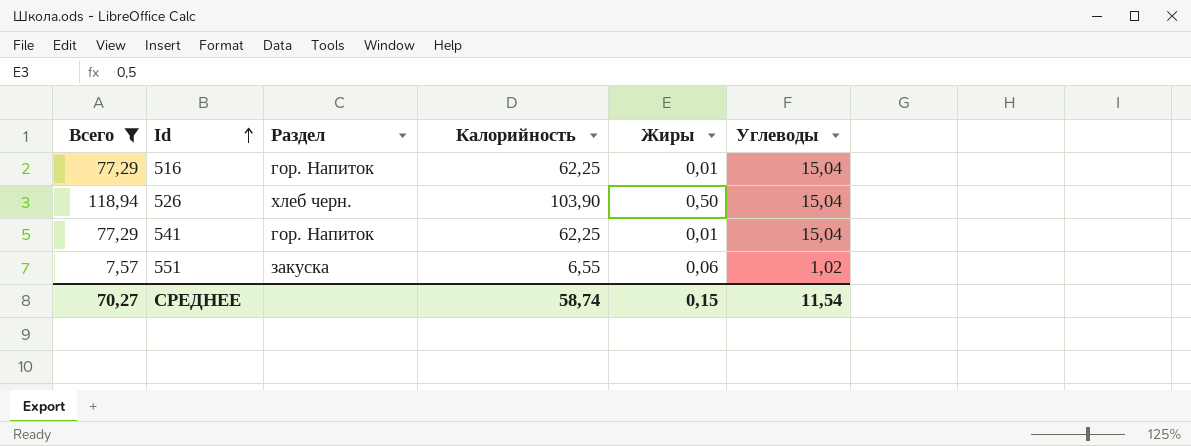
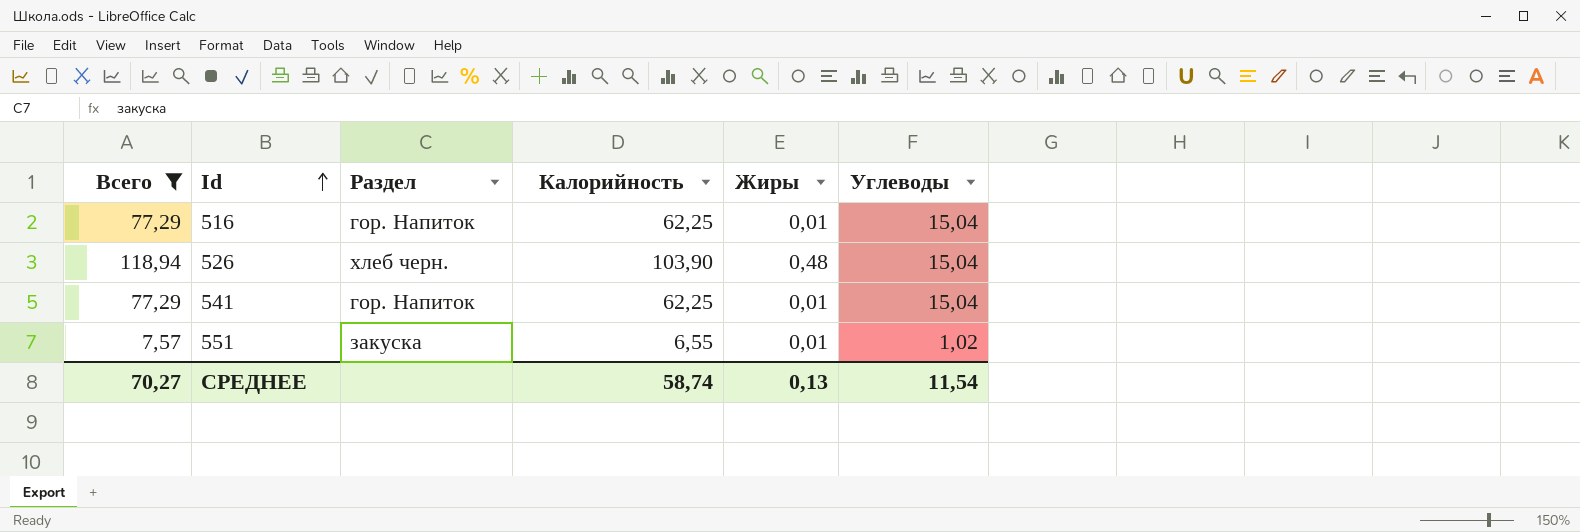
526 | Жиры: 0,50 -> 0,48
551 | Жиры: 0,06 -> 0,01
СРЕДНЕЕ | Жиры: 0,15 -> 0,13

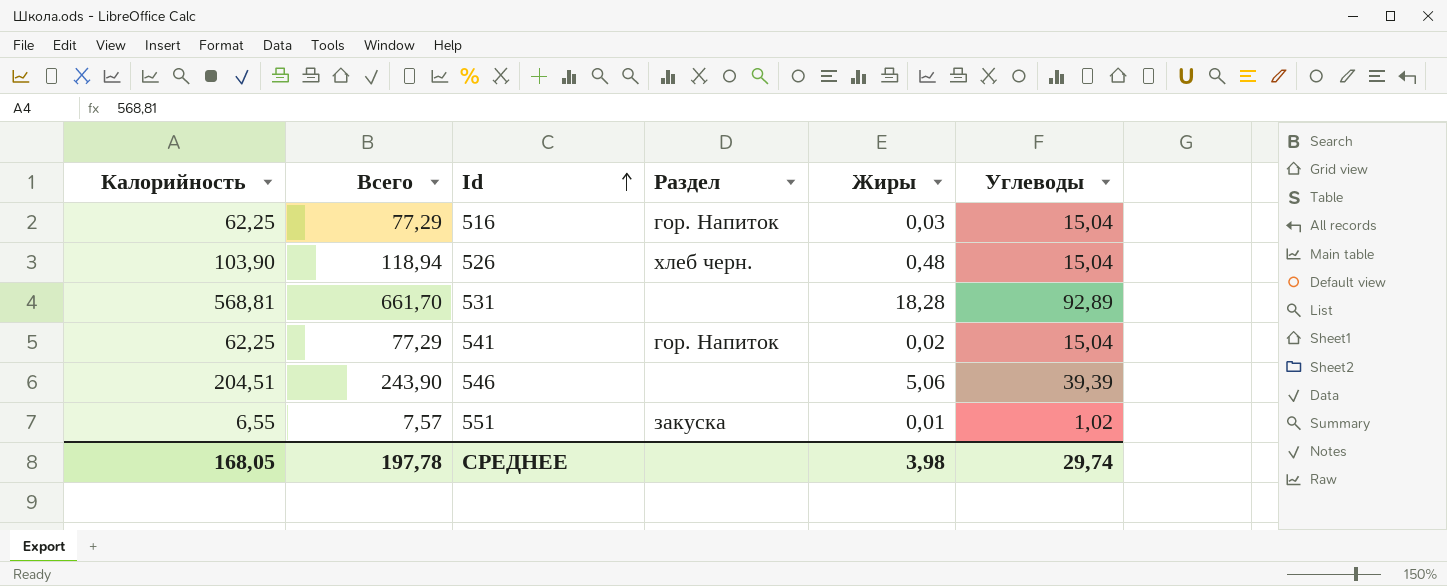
filter: Всего <= 118,94 -> none
column Калорийность | position: 4 -> 1
516 | Жиры: 0,01 -> 0,03
541 | Жиры: 0,01 -> 0,02
СРЕДНЕЕ | Калорийность: 58,74 -> 168,05
СРЕДНЕЕ | Всего: 70,27 -> 197,78
СРЕДНЕЕ | Жиры: 0,13 -> 3,98
СРЕДНЕЕ | Углеводы: 11,54 -> 29,74

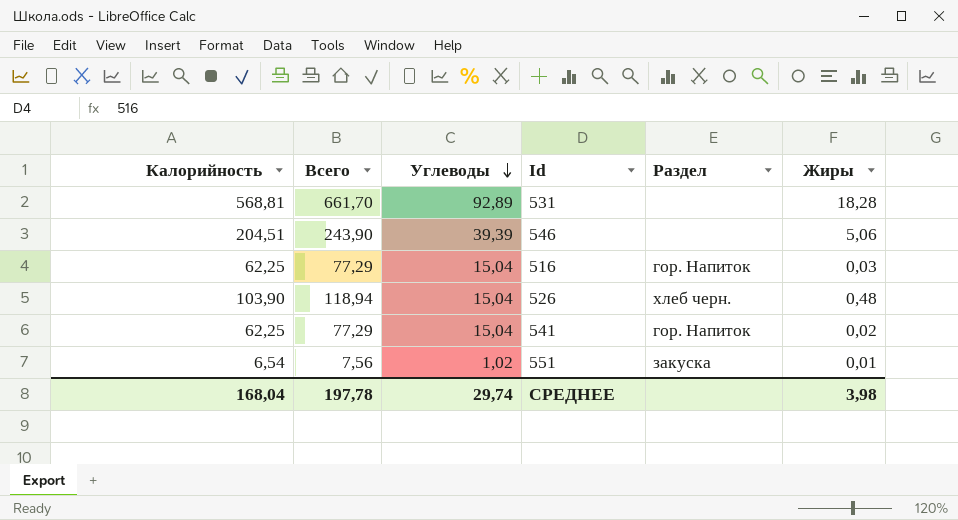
row order: Id ascending -> Углеводы descending
column Углеводы | position: 6 -> 3
551 | Калорийность: 6,55 -> 6,54
551 | Всего: 7,57 -> 7,56
СРЕДНЕЕ | Калорийность: 168,05 -> 168,04

